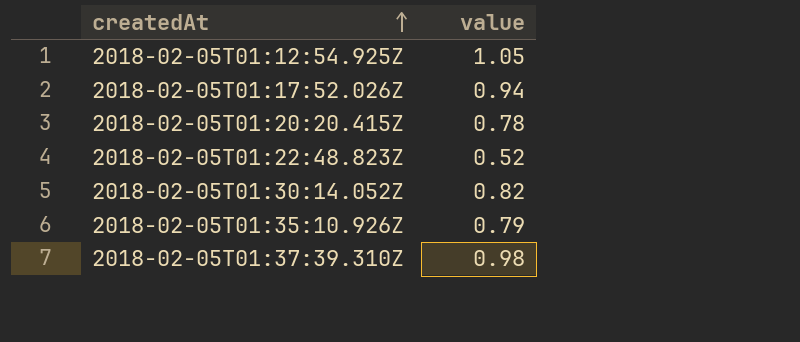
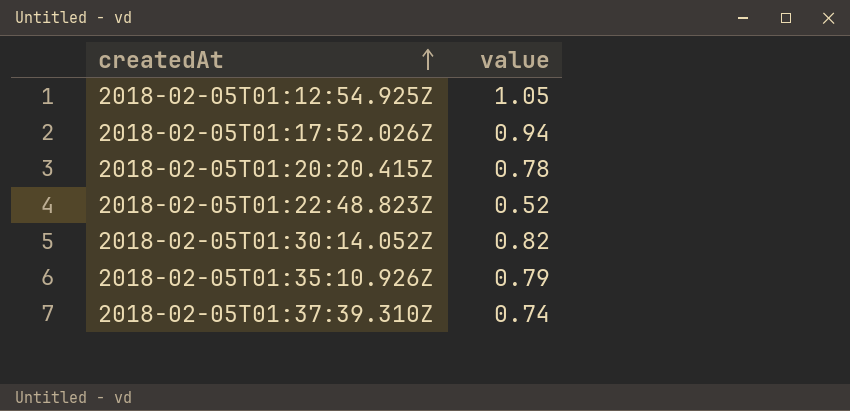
2018-02-05T01:37:39.310Z | value: 0.98 -> 0.74

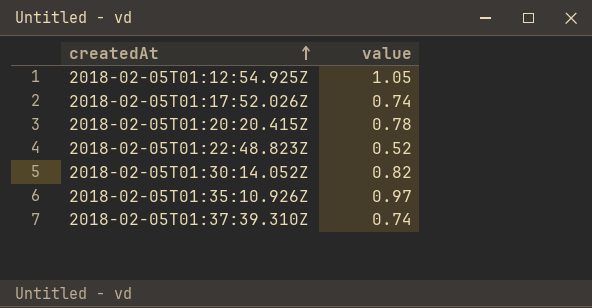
2018-02-05T01:17:52.026Z | value: 0.94 -> 0.74
2018-02-05T01:35:10.926Z | value: 0.79 -> 0.97

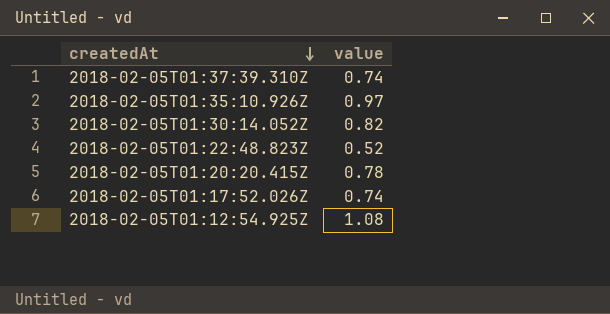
row order: createdAt ascending -> createdAt descending
2018-02-05T01:12:54.925Z | value: 1.05 -> 1.08

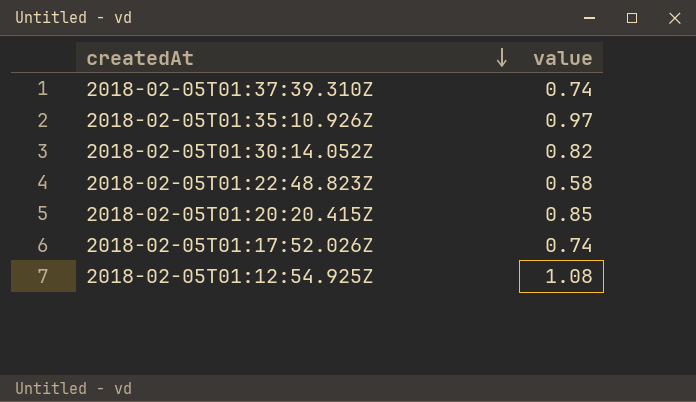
2018-02-05T01:22:48.823Z | value: 0.52 -> 0.58
2018-02-05T01:20:20.415Z | value: 0.78 -> 0.85

